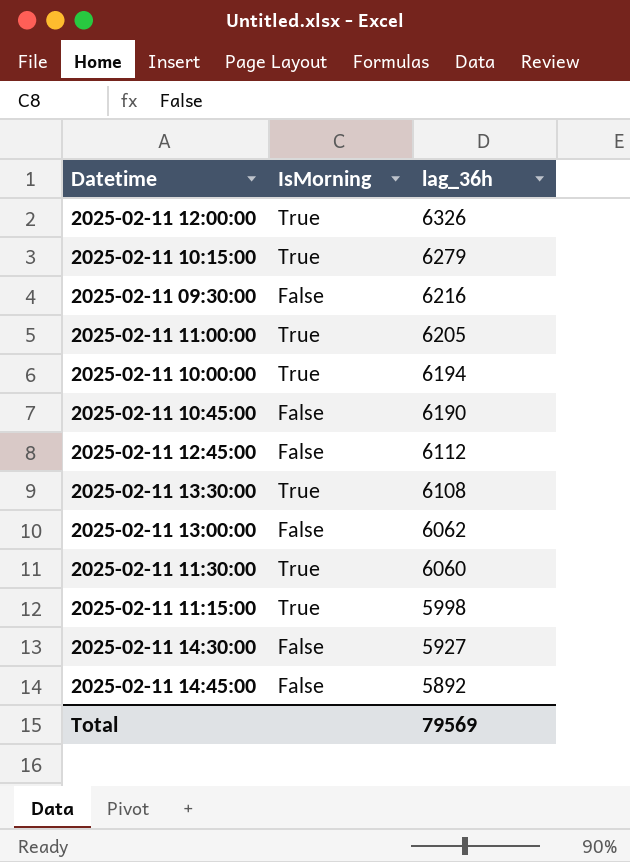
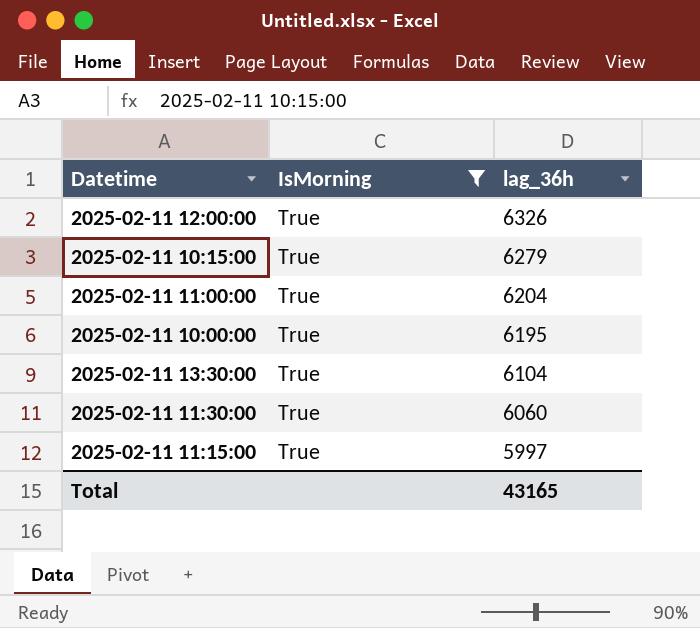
filter: none -> IsMorning = True
2025-02-11 11:00:00 | lag_36h: 6205 -> 6204
2025-02-11 10:00:00 | lag_36h: 6194 -> 6195
2025-02-11 13:30:00 | lag_36h: 6108 -> 6104
2025-02-11 11:15:00 | lag_36h: 5998 -> 5997
Total | lag_36h: 79569 -> 43165

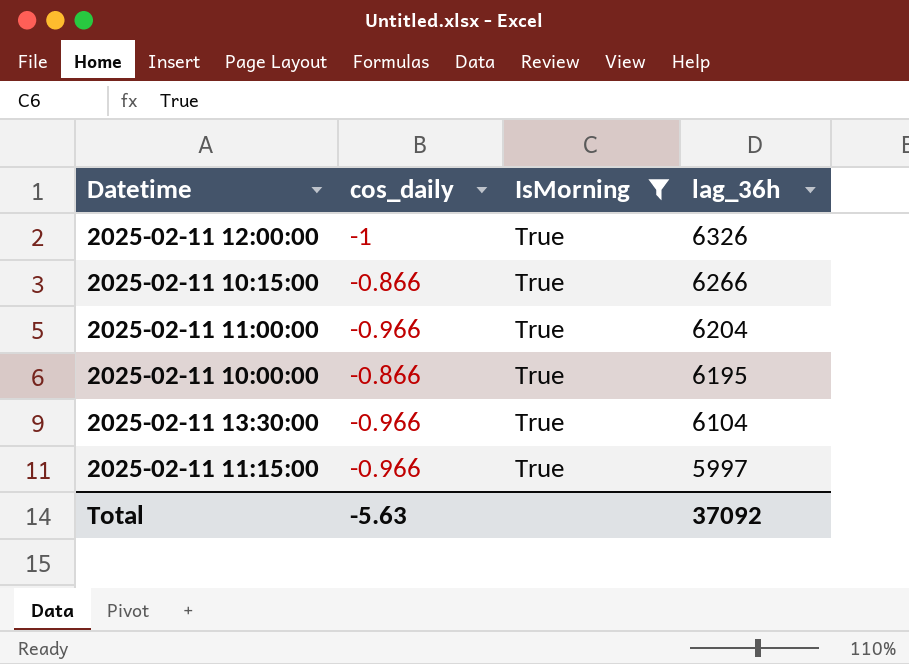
column cos_daily | position: none -> 2
row 2025-02-11 11:30:00: True | 6060 -> none
2025-02-11 10:15:00 | lag_36h: 6279 -> 6266
Total | lag_36h: 43165 -> 37092

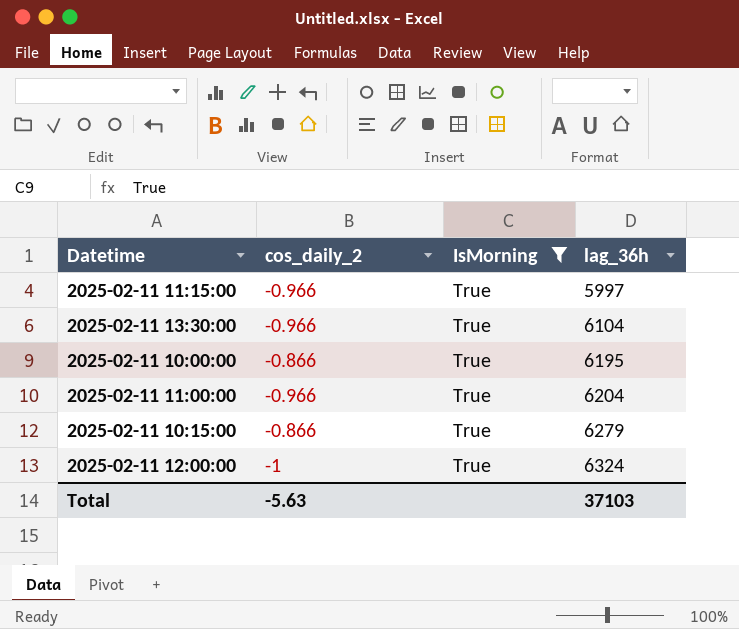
row order: lag_36h descending -> lag_36h ascending
column name: cos_daily -> cos_daily_2
2025-02-11 10:15:00 | lag_36h: 6266 -> 6279
2025-02-11 12:00:00 | lag_36h: 6326 -> 6324
Total | lag_36h: 37092 -> 37103

